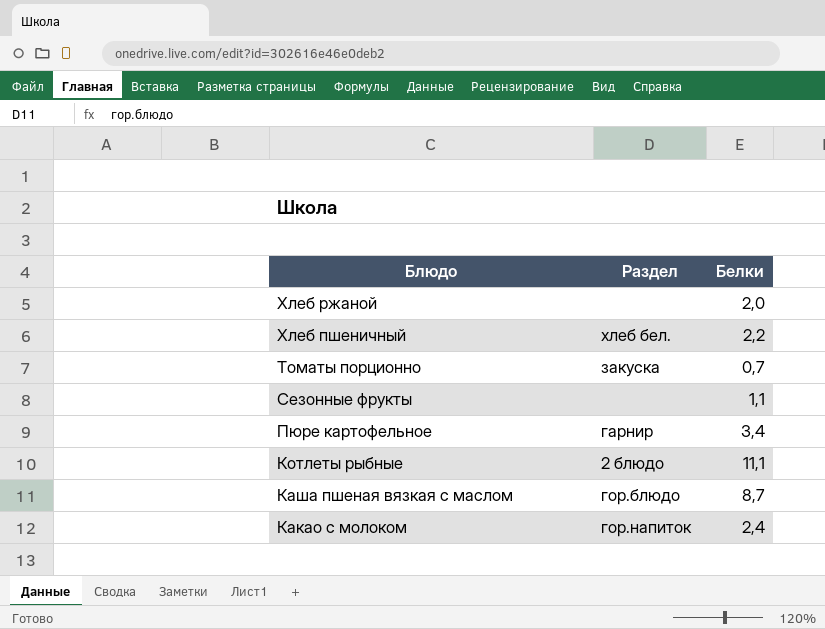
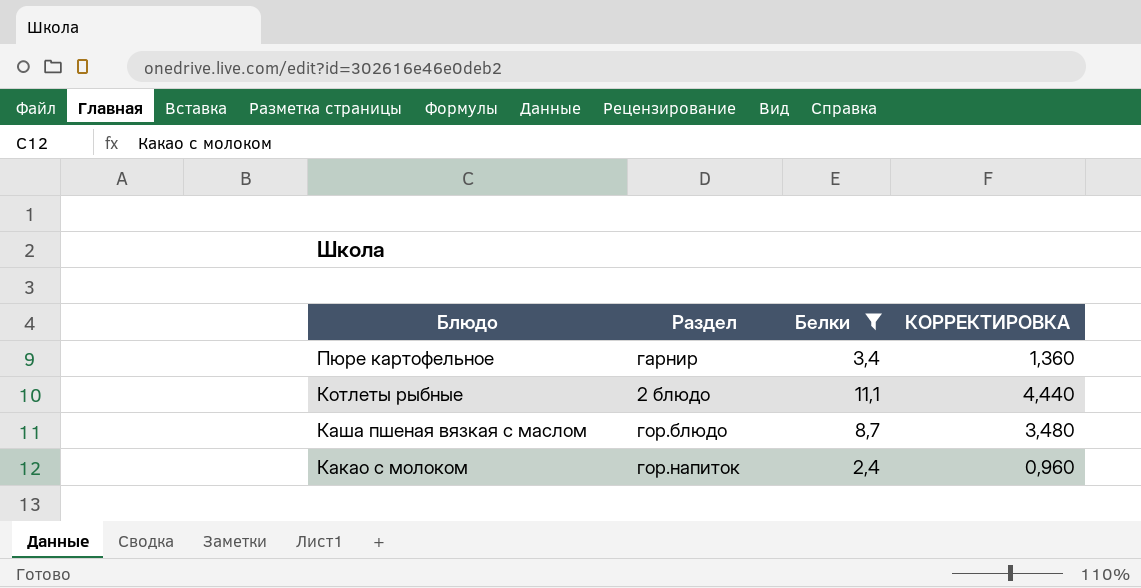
filter: none -> Белки >= 2,4
column КОРРЕКТИРОВКА | formula: none -> [Белки] * 0,4

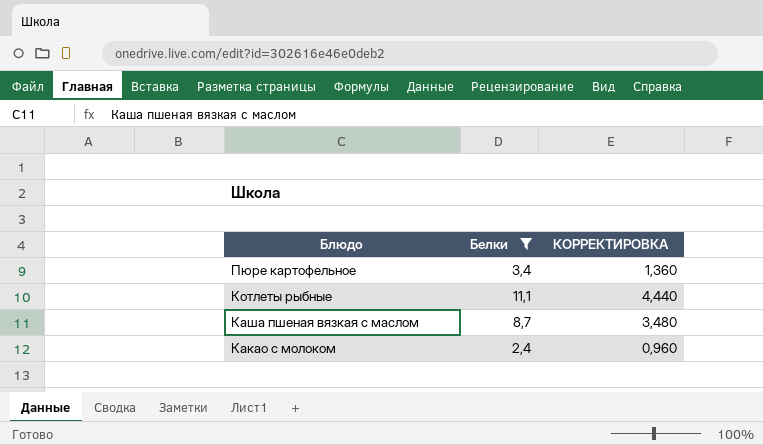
column Раздел | position: 2 -> none

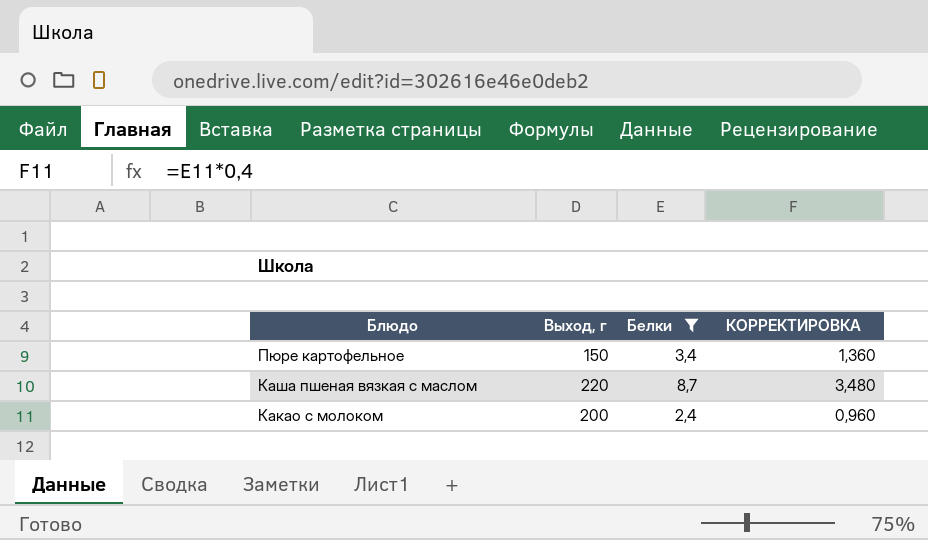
column Выход, г | position: none -> 2
row Котлеты рыбные: 11,1 | 4,440 -> none

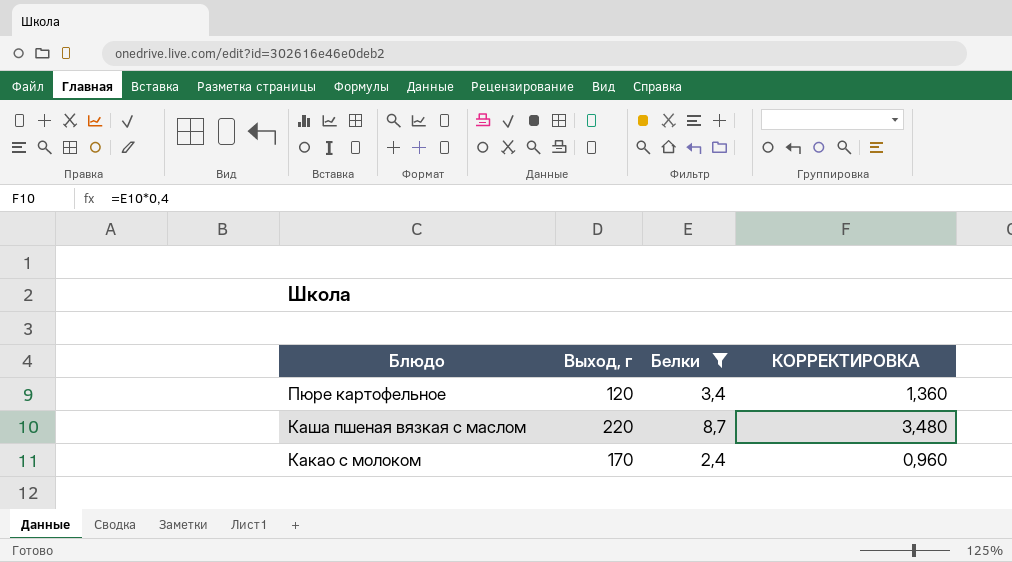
Пюре картофельное | Выход, г: 150 -> 120
Какао с молоком | Выход, г: 200 -> 170

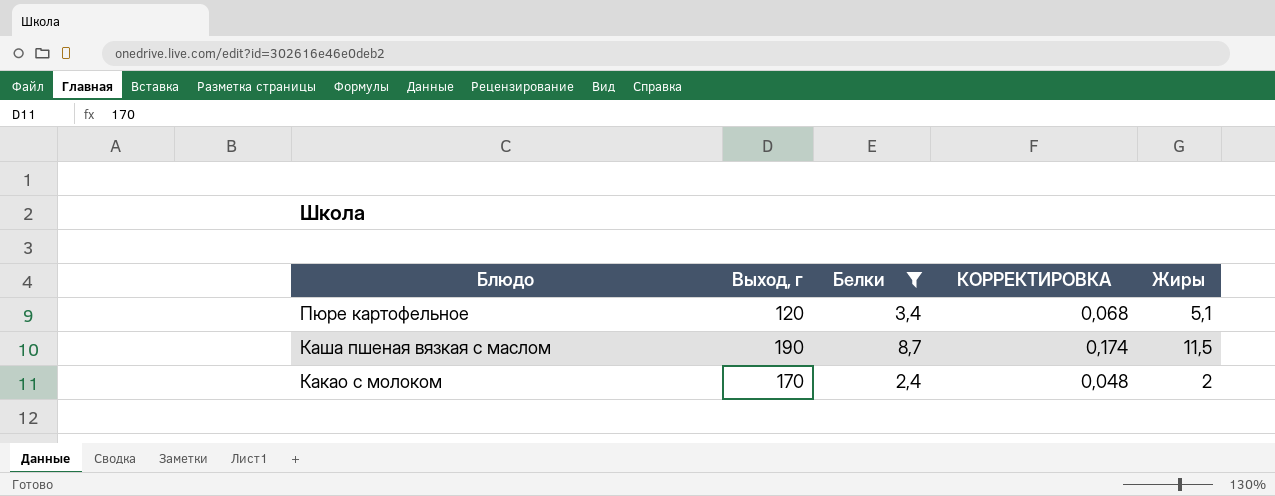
column КОРРЕКТИРОВКА | formula: [Белки] * 0,4 -> [Белки] * 0,02
column Жиры | position: none -> 5
Каша пшеная вязкая с маслом | Выход, г: 220 -> 190

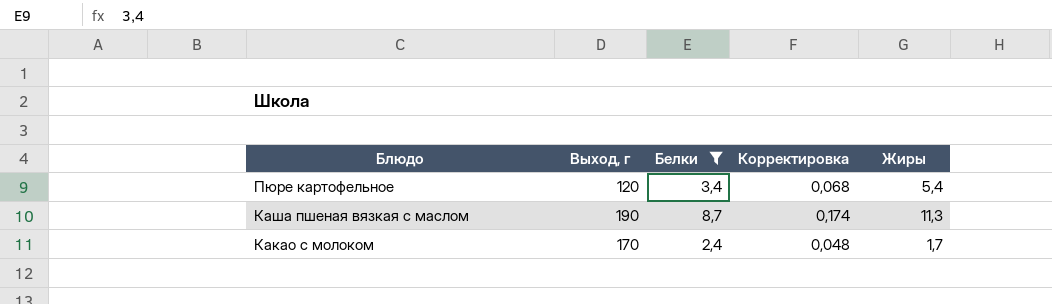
column name: КОРРЕКТИРОВКА -> Корректировка
Пюре картофельное | Жиры: 5,1 -> 5,4
Каша пшеная вязкая с маслом | Жиры: 11,5 -> 11,3
Какао с молоком | Жиры: 2 -> 1,7

